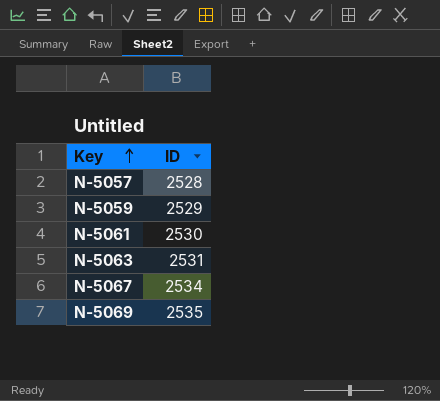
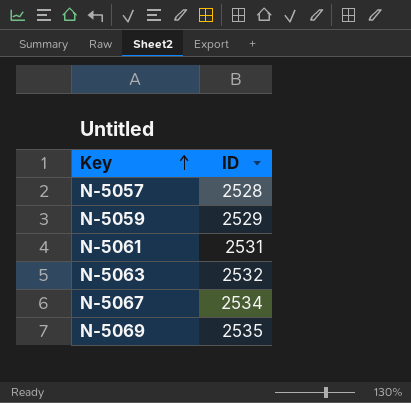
N-5061 | ID: 2530 -> 2531
N-5063 | ID: 2531 -> 2532

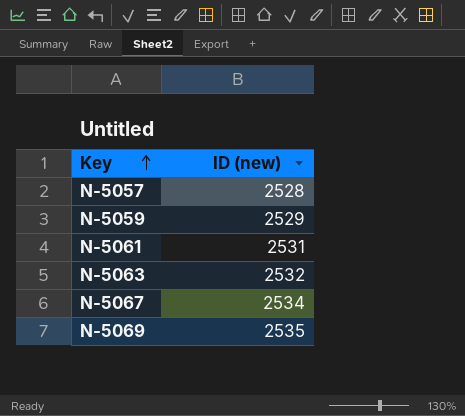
column name: ID -> ID (new)

